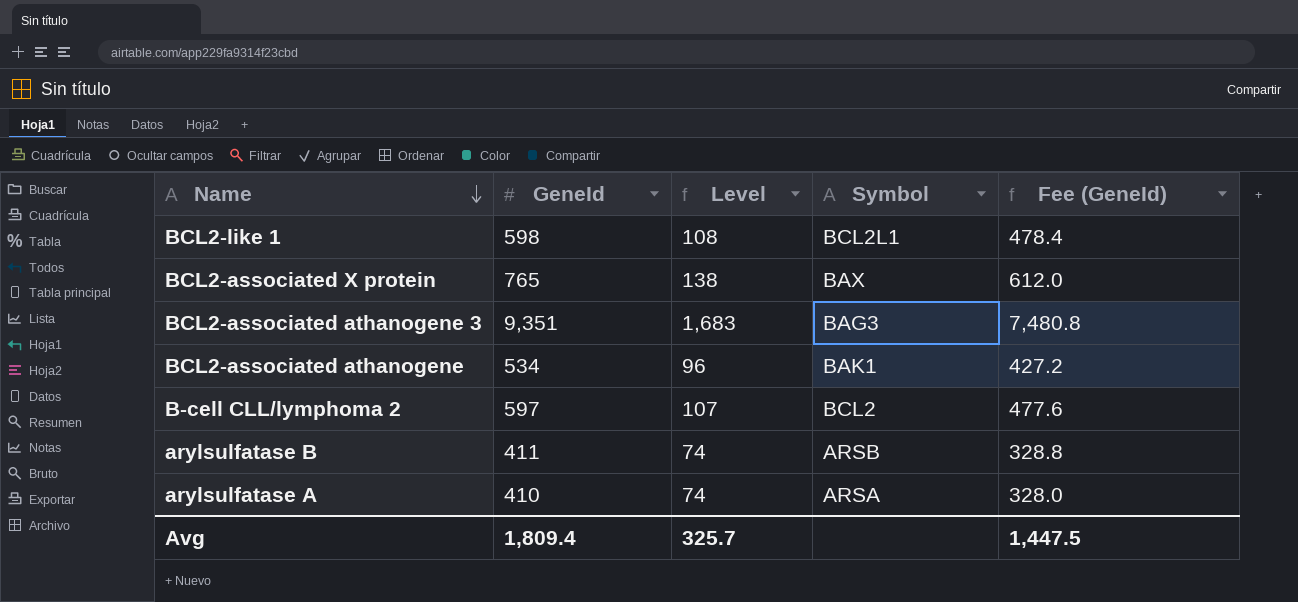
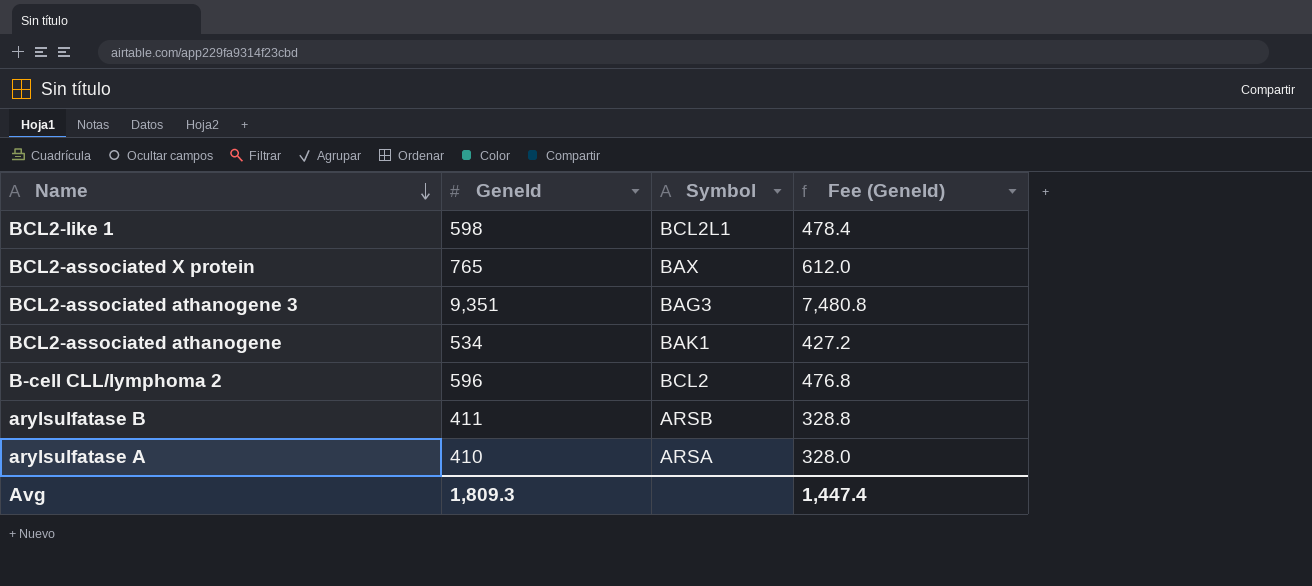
column Level | formula: [GeneId] * 0.18 -> none
B-cell CLL/lymphoma 2 | GeneId: 597 -> 596
B-cell CLL/lymphoma 2 | Fee (GeneId): 477.6 -> 476.8
Avg | GeneId: 1,809.4 -> 1,809.3
Avg | Fee (GeneId): 1,447.5 -> 1,447.4

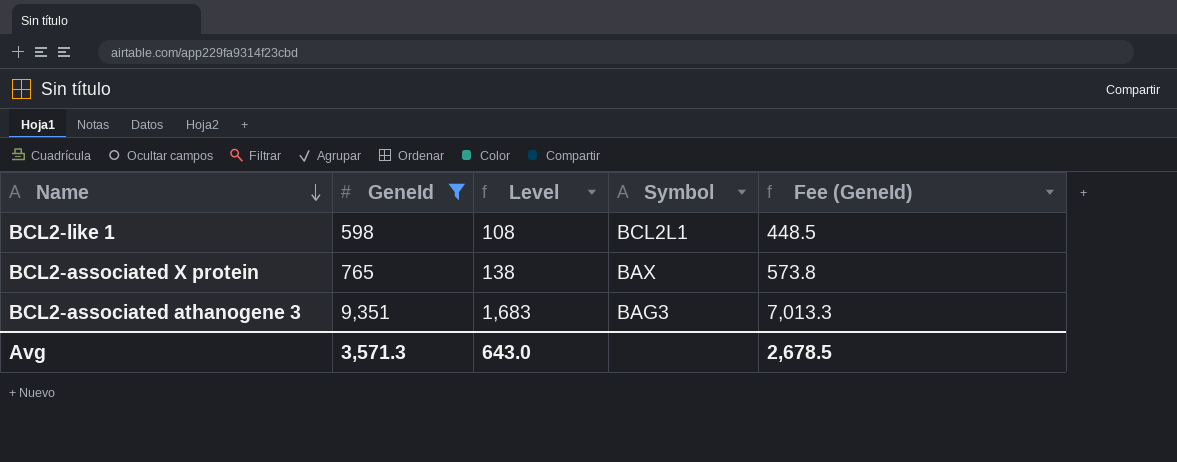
filter: none -> GeneId >= 598
column Level | formula: none -> [GeneId] * 0.18
column Fee (GeneId) | formula: [GeneId] * 0.8 -> [GeneId] * 0.75
Avg | GeneId: 1,809.3 -> 3,571.3
Avg | Fee (GeneId): 1,447.4 -> 2,678.5

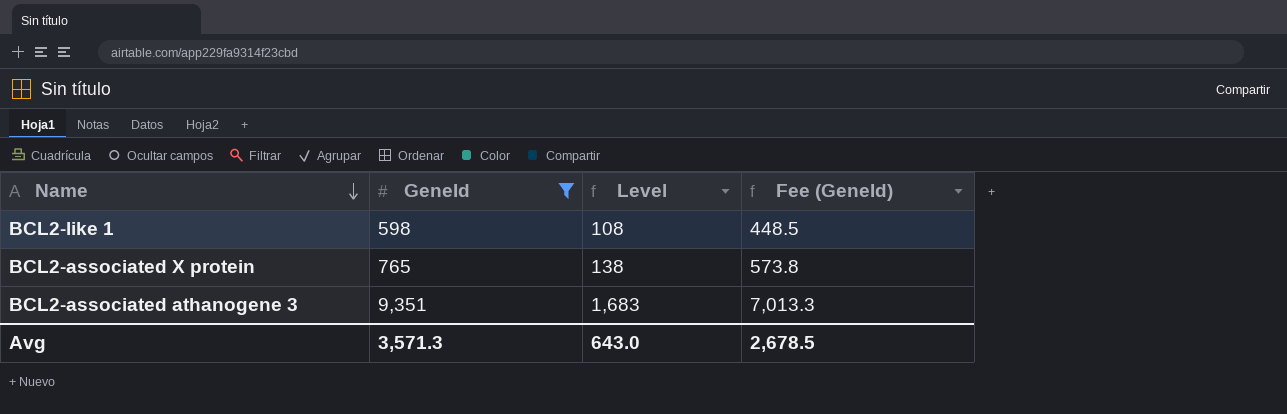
column Symbol | position: 4 -> none

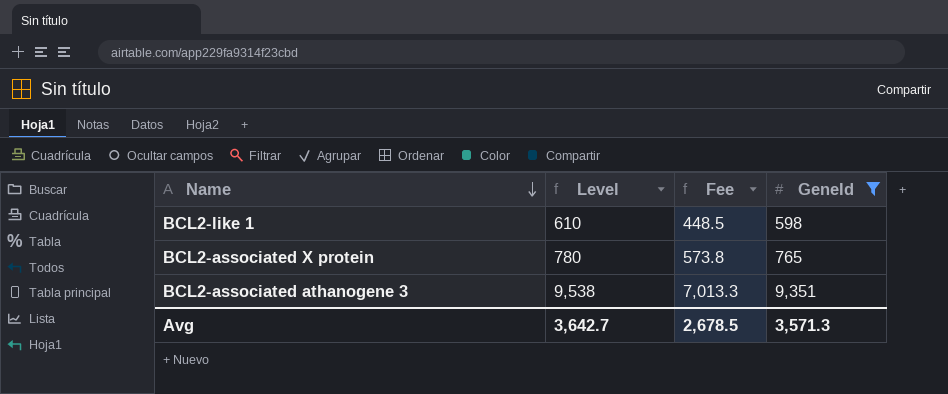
column Level | formula: [GeneId] * 0.18 -> [GeneId] * 1.02
column name: Fee (GeneId) -> Fee
column GeneId | position: 2 -> 4
Avg | Level: 643.0 -> 3,642.7

